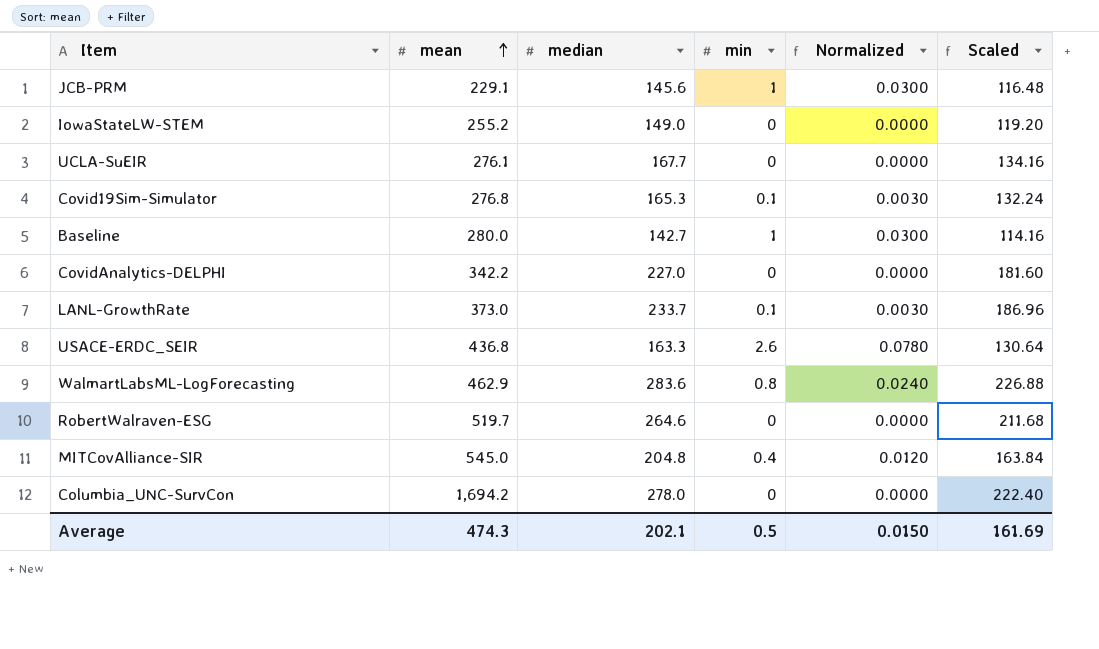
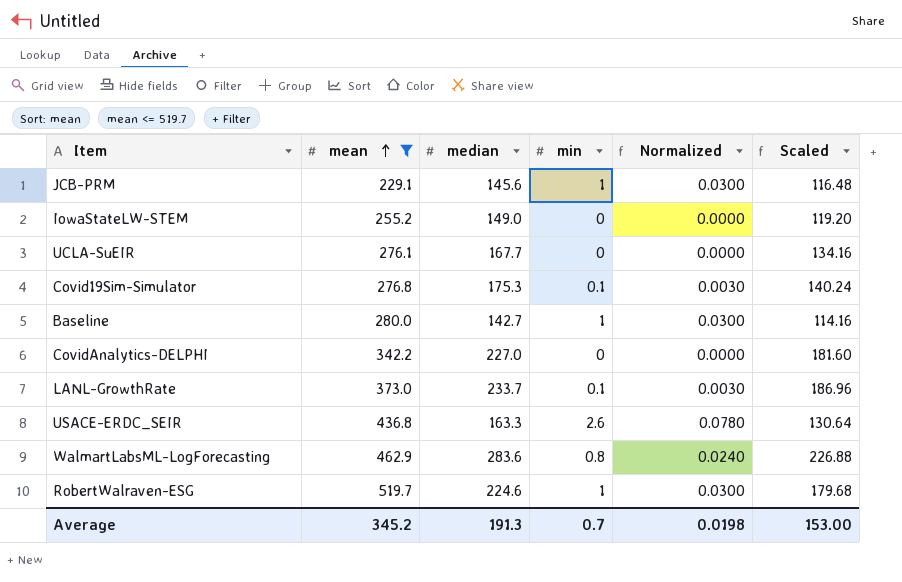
filter: none -> mean <= 519.7
Covid19Sim-Simulator | median: 165.3 -> 175.3
Covid19Sim-Simulator | Scaled: 132.24 -> 140.24
RobertWalraven-ESG | median: 264.6 -> 224.6
RobertWalraven-ESG | min: 0 -> 1
RobertWalraven-ESG | Normalized: 0.0000 -> 0.0300
RobertWalraven-ESG | Scaled: 211.68 -> 179.68
Average | mean: 474.3 -> 345.2
Average | median: 202.1 -> 191.3
Average | min: 0.5 -> 0.7
Average | Normalized: 0.0150 -> 0.0198
Average | Scaled: 161.69 -> 153.00

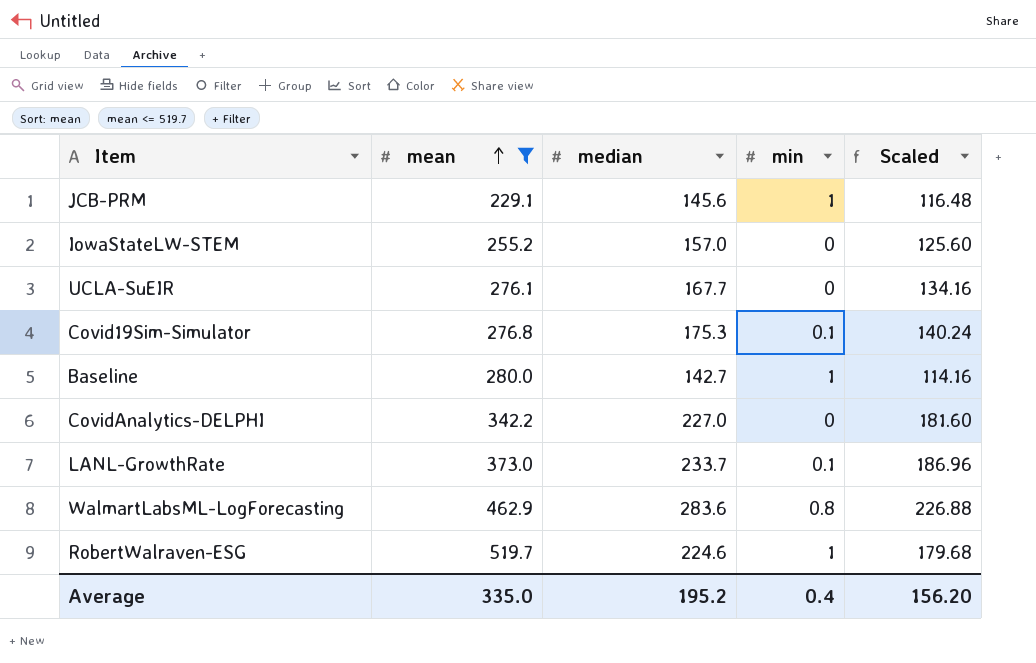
column Normalized | formula: [min] * 0.03 -> none
row USACE-ERDC_SEIR: 436.8 | 163.3 | 2.6 | 0.0780 | 130.64 -> none
IowaStateLW-STEM | median: 149.0 -> 157.0
IowaStateLW-STEM | Scaled: 119.20 -> 125.60
Average | mean: 345.2 -> 335.0
Average | median: 191.3 -> 195.2
Average | min: 0.7 -> 0.4
Average | Scaled: 153.00 -> 156.20

